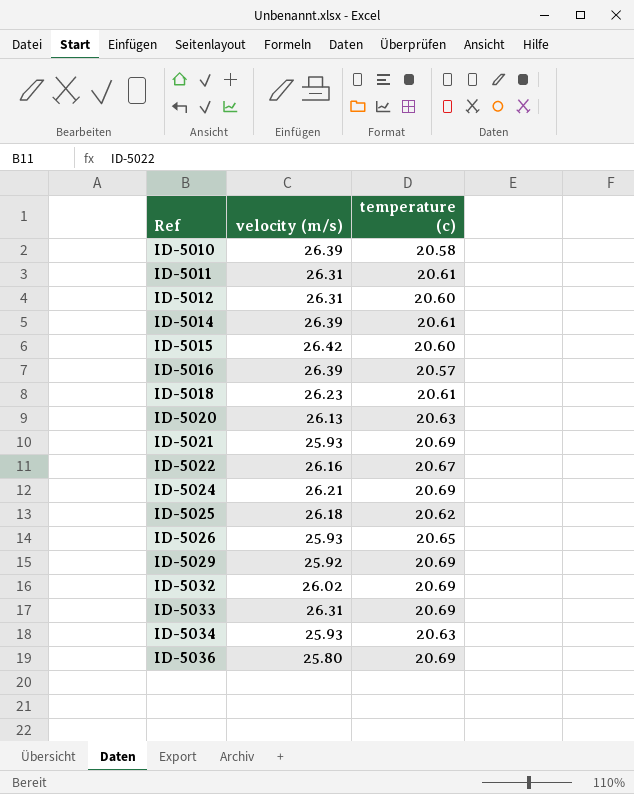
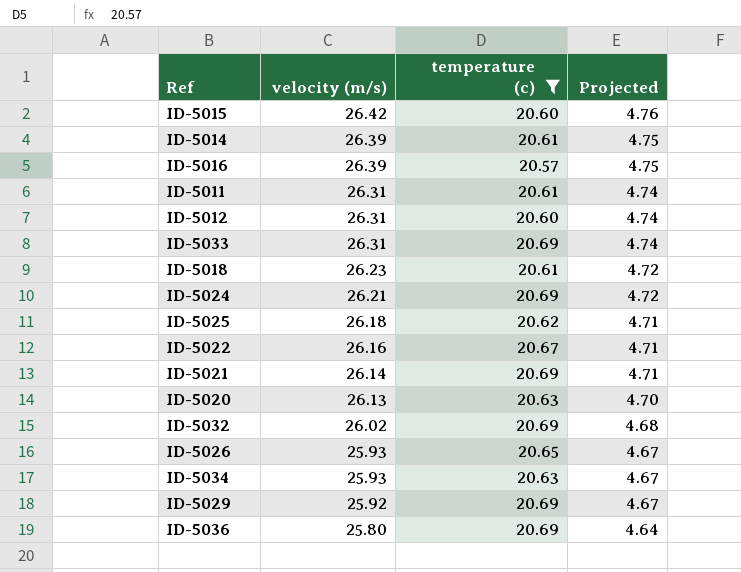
filter: none -> temperature (c) != 20.58
row order: Ref ascending -> velocity (m/s) descending
column Projected | formula: none -> [velocity (m/s)] * 0.18
ID-5021 | velocity (m/s): 25.93 -> 26.14

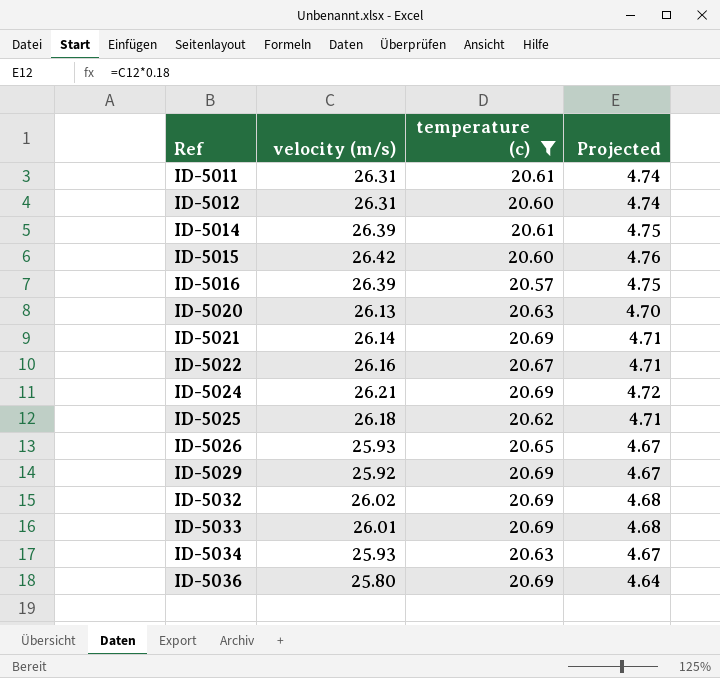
row order: velocity (m/s) descending -> Ref ascending
row ID-5018: 26.23 | 20.61 | 4.72 -> none
ID-5033 | velocity (m/s): 26.31 -> 26.01
ID-5033 | Projected: 4.74 -> 4.68

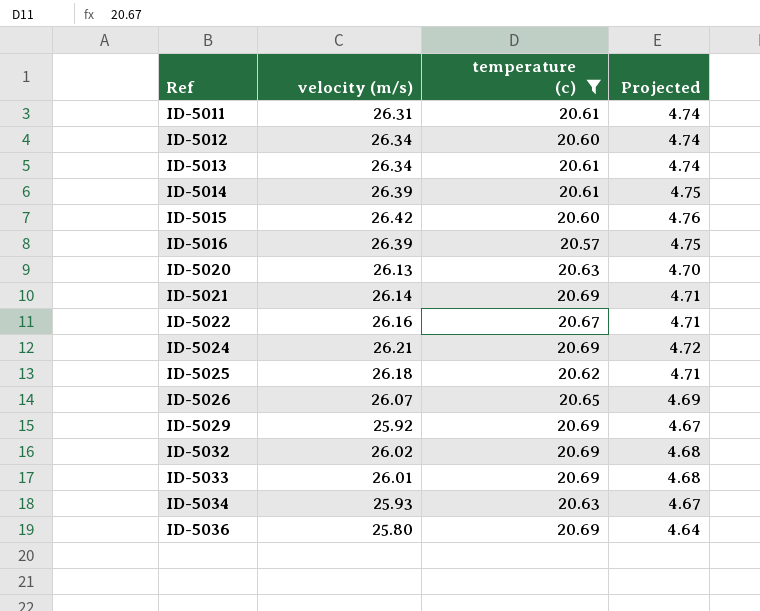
ID-5012 | velocity (m/s): 26.31 -> 26.34
row ID-5013: none -> 26.34 | 20.61 | 4.74
ID-5026 | velocity (m/s): 25.93 -> 26.07
ID-5026 | Projected: 4.67 -> 4.69

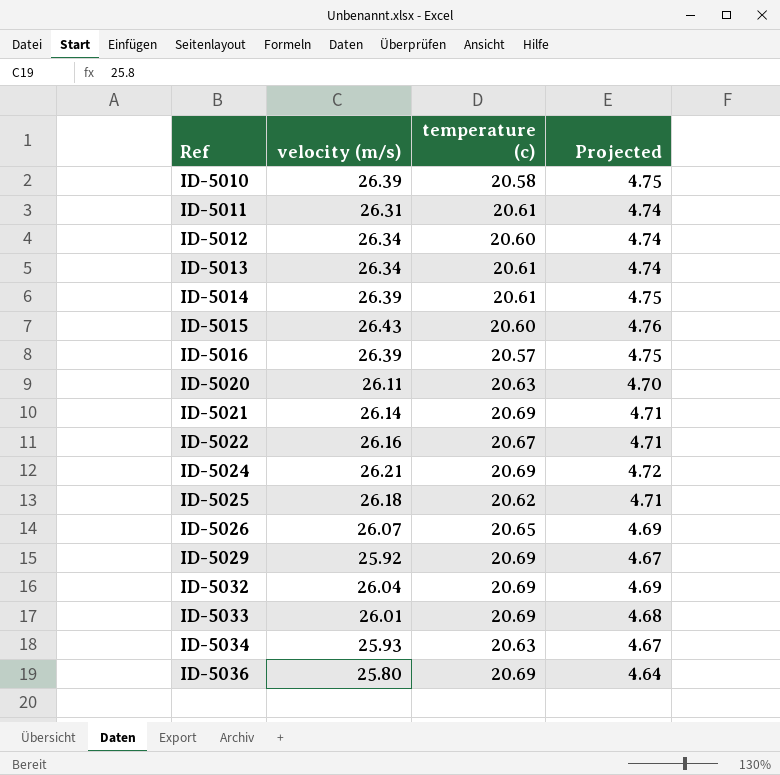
filter: temperature (c) != 20.58 -> none
ID-5015 | velocity (m/s): 26.42 -> 26.43
ID-5020 | velocity (m/s): 26.13 -> 26.11
ID-5032 | velocity (m/s): 26.02 -> 26.04
ID-5032 | Projected: 4.68 -> 4.69

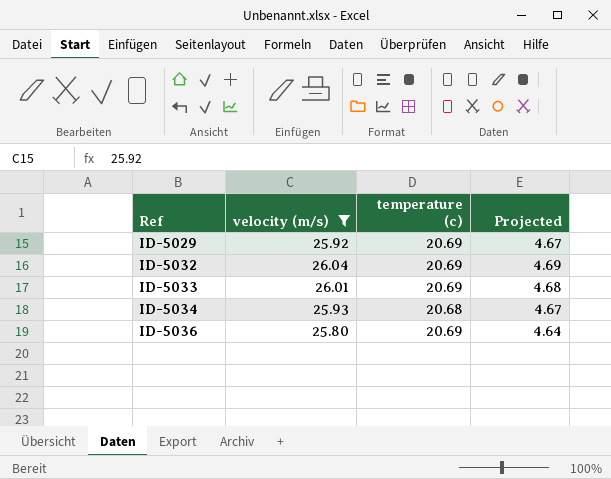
filter: none -> velocity (m/s) <= 26.04
ID-5034 | temperature (c): 20.63 -> 20.68

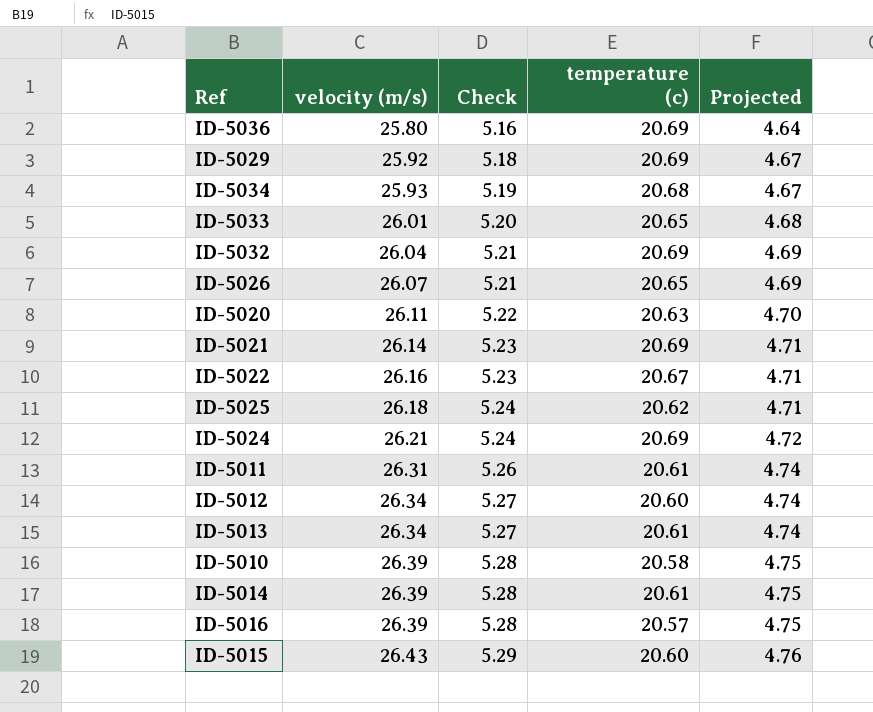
filter: velocity (m/s) <= 26.04 -> none
row order: Ref ascending -> velocity (m/s) ascending
column Check | formula: none -> [velocity (m/s)] * 0.2
ID-5033 | temperature (c): 20.69 -> 20.65

